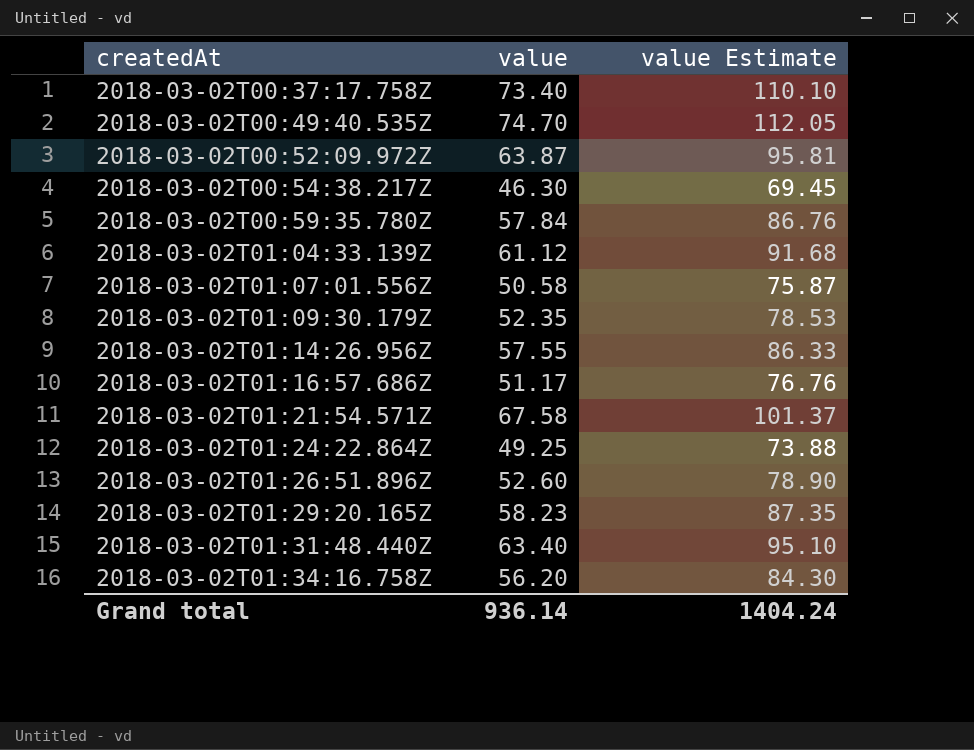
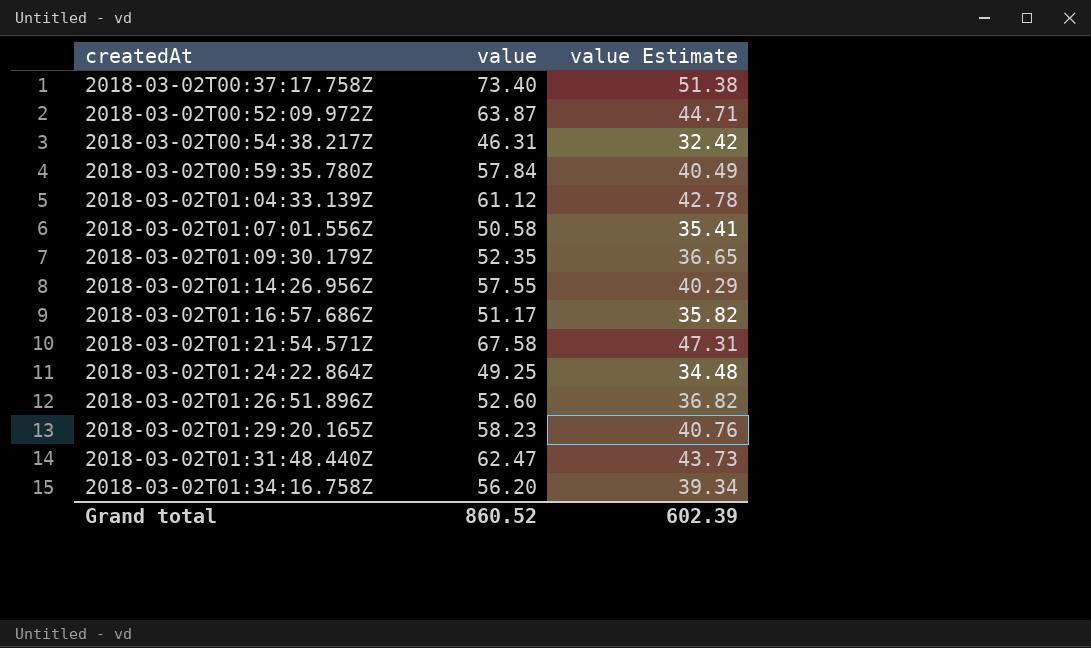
column value Estimate | formula: [value] * 1.5 -> [value] * 0.7
row 2018-03-02T00:49:40.535Z: 74.70 | 112.05 -> none
2018-03-02T00:54:38.217Z | value: 46.30 -> 46.31
2018-03-02T01:31:48.440Z | value: 63.40 -> 62.47
Grand total | value: 936.14 -> 860.52
Grand total | value Estimate: 1404.24 -> 602.39

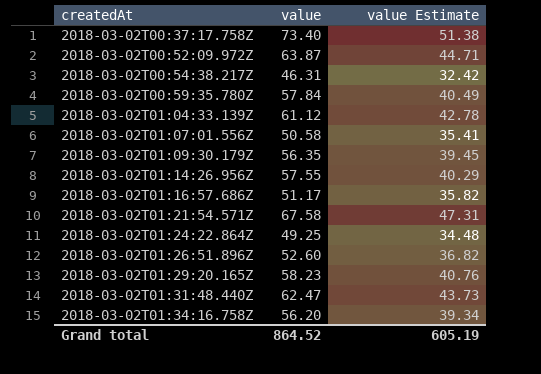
2018-03-02T01:09:30.179Z | value: 52.35 -> 56.35
2018-03-02T01:09:30.179Z | value Estimate: 36.65 -> 39.45
Grand total | value: 860.52 -> 864.52
Grand total | value Estimate: 602.39 -> 605.19

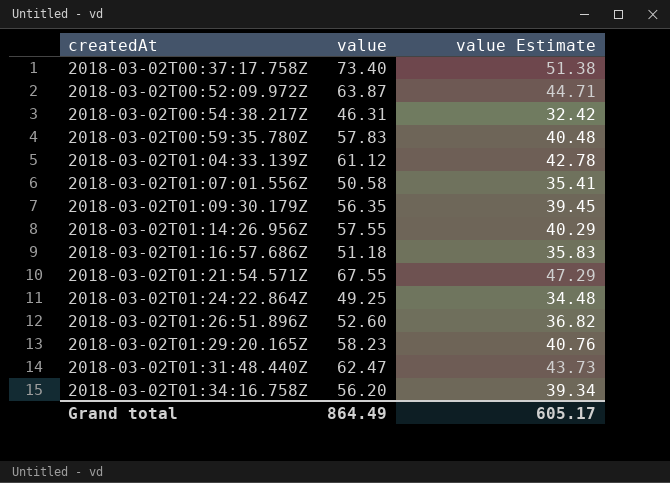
2018-03-02T00:59:35.780Z | value: 57.84 -> 57.83
2018-03-02T00:59:35.780Z | value Estimate: 40.49 -> 40.48
2018-03-02T01:16:57.686Z | value: 51.17 -> 51.18
2018-03-02T01:16:57.686Z | value Estimate: 35.82 -> 35.83
2018-03-02T01:21:54.571Z | value: 67.58 -> 67.55
2018-03-02T01:21:54.571Z | value Estimate: 47.31 -> 47.29
Grand total | value: 864.52 -> 864.49
Grand total | value Estimate: 605.19 -> 605.17

